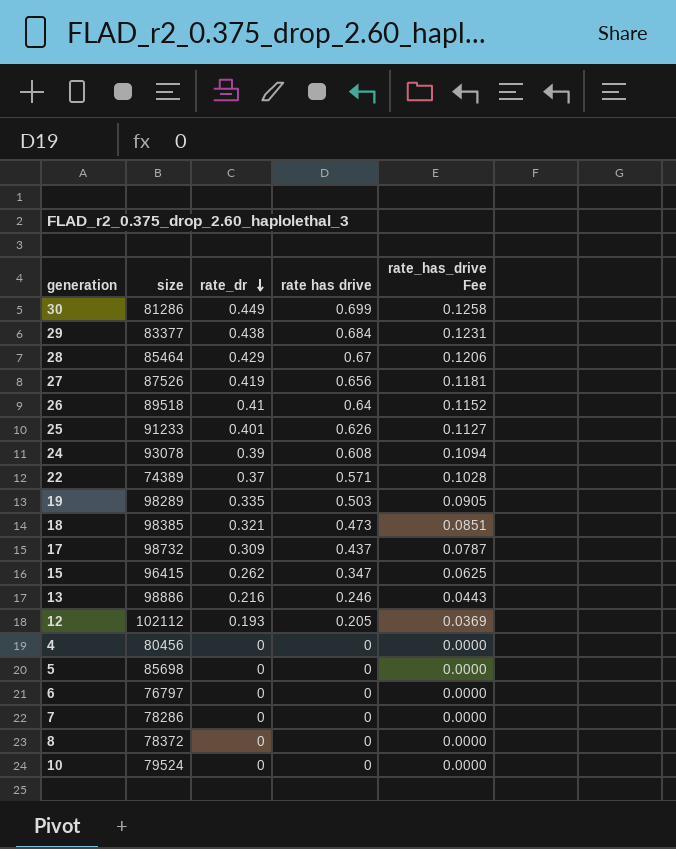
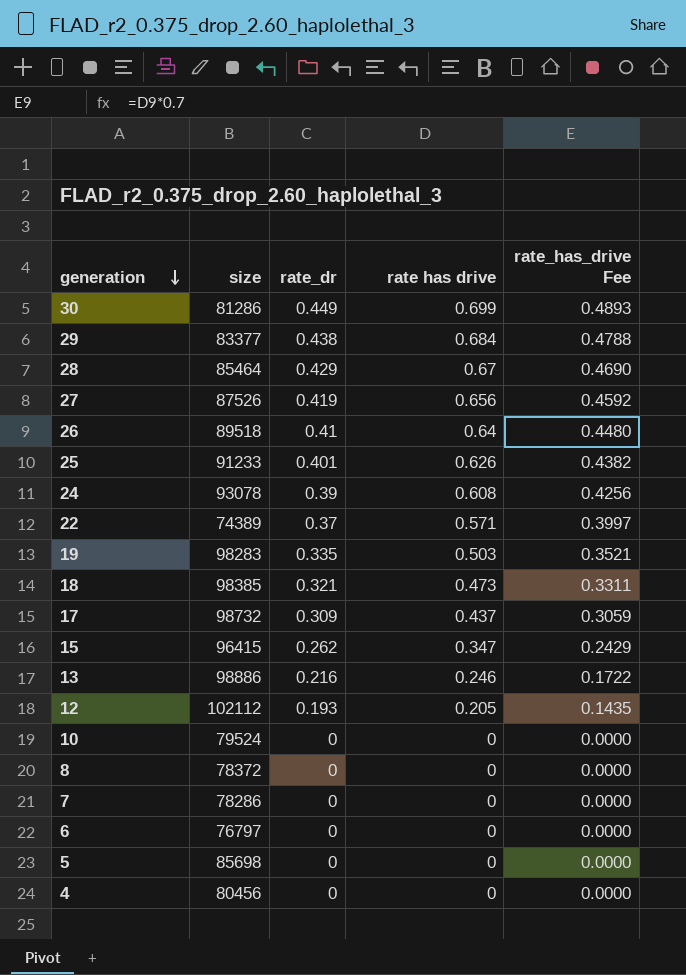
row order: rate_dr descending -> generation descending
column rate_has_drive Fee | formula: [rate has drive] * 0.18 -> [rate has drive] * 0.7
19 | size: 98289 -> 98283

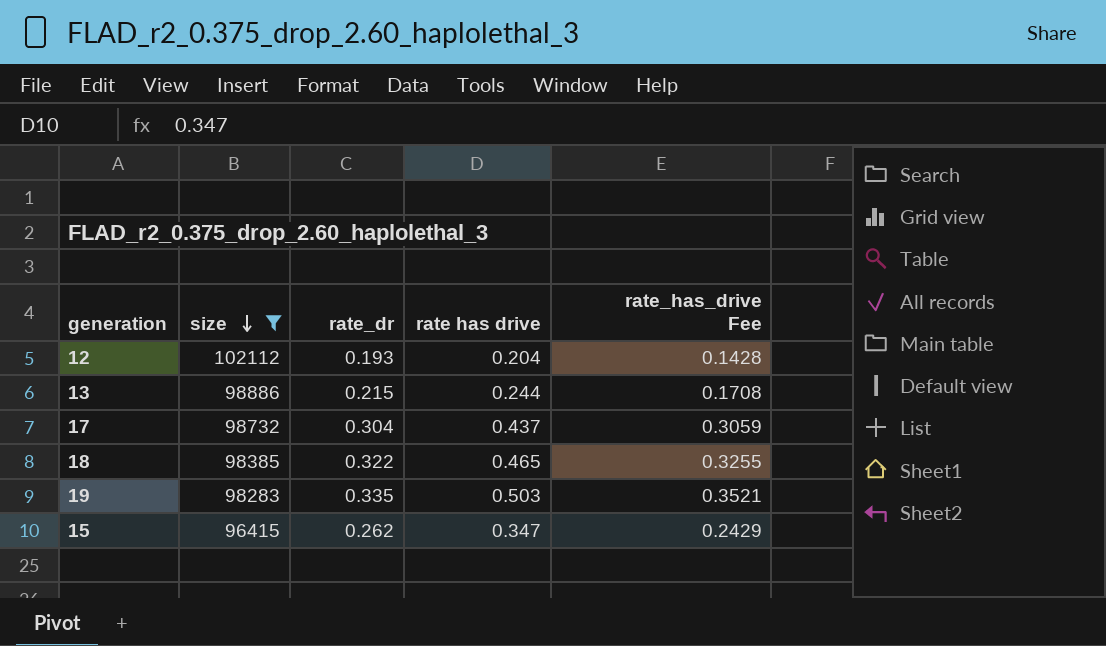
filter: none -> size >= 96415
row order: generation descending -> size descending
12 | rate has drive: 0.205 -> 0.204
12 | rate_has_drive Fee: 0.1435 -> 0.1428
13 | rate_dr: 0.216 -> 0.215
13 | rate has drive: 0.246 -> 0.244
13 | rate_has_drive Fee: 0.1722 -> 0.1708
17 | rate_dr: 0.309 -> 0.304
18 | rate_dr: 0.321 -> 0.322
18 | rate has drive: 0.473 -> 0.465
18 | rate_has_drive Fee: 0.3311 -> 0.3255

